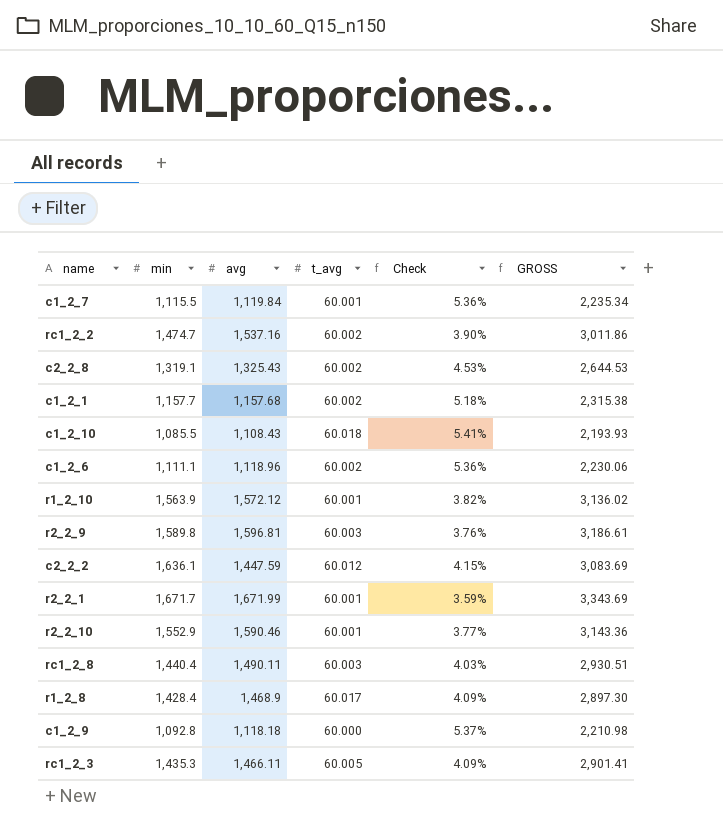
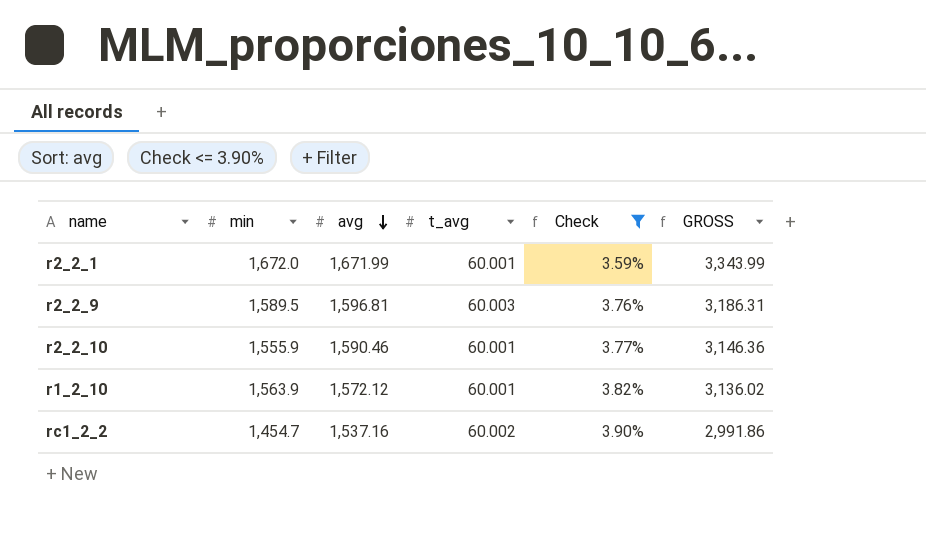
filter: none -> Check <= 3.90%
row order: none -> avg descending
r2_2_1 | min: 1,671.7 -> 1,672.0
r2_2_1 | GROSS: 3,343.69 -> 3,343.99
r2_2_9 | min: 1,589.8 -> 1,589.5
r2_2_9 | GROSS: 3,186.61 -> 3,186.31
r2_2_10 | min: 1,552.9 -> 1,555.9
r2_2_10 | GROSS: 3,143.36 -> 3,146.36
rc1_2_2 | min: 1,474.7 -> 1,454.7
rc1_2_2 | GROSS: 3,011.86 -> 2,991.86

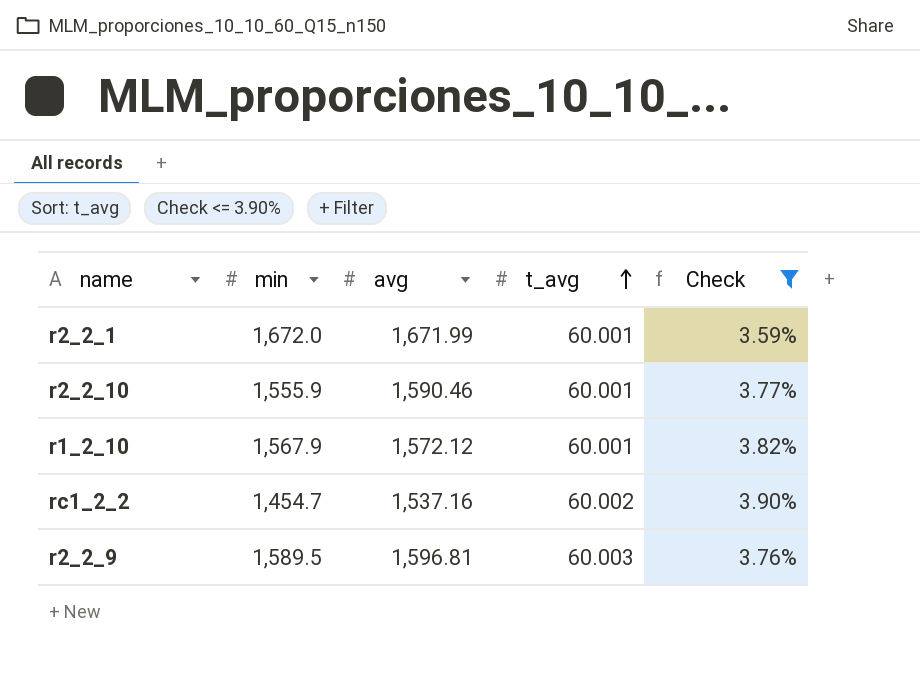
row order: avg descending -> t_avg ascending
column GROSS | formula: [min] + [avg] -> none
r1_2_10 | min: 1,563.9 -> 1,567.9

